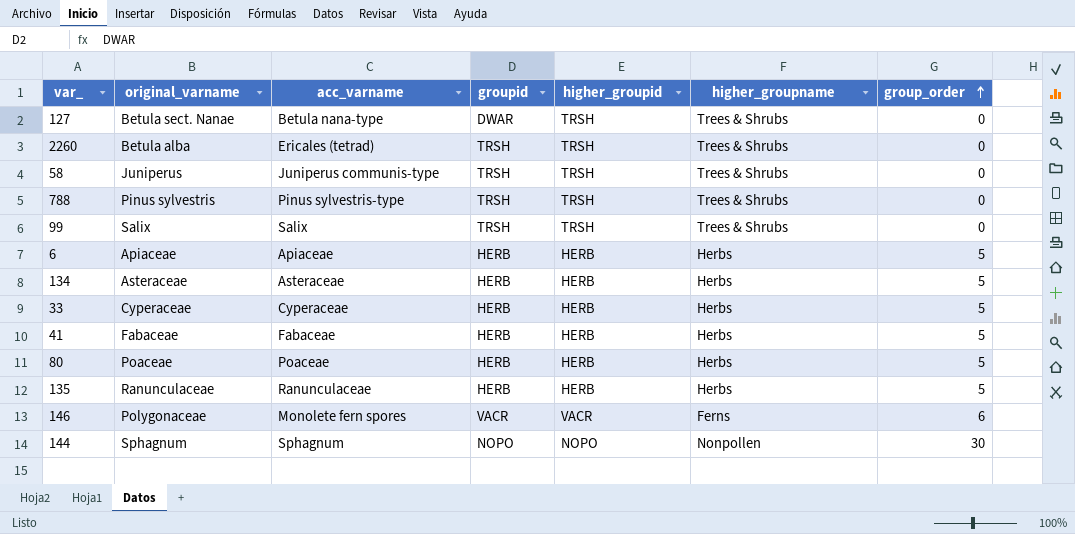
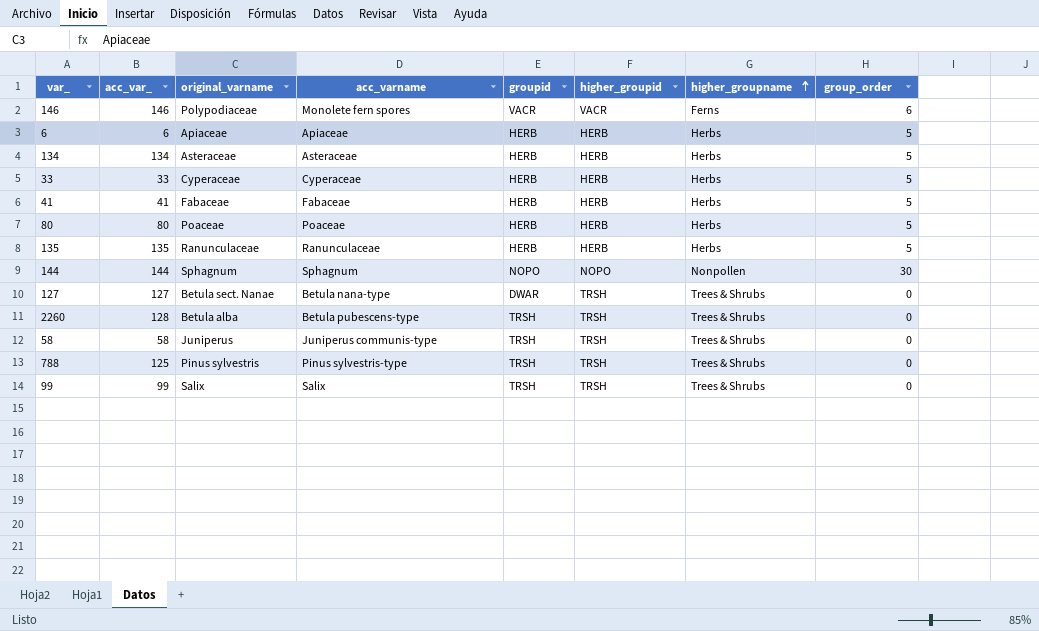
row order: group_order ascending -> higher_groupname ascending
column acc_var_ | position: none -> 2
146 | original_varname: Polygonaceae -> Polypodiaceae
2260 | acc_varname: Ericales (tetrad) -> Betula pubescens-type

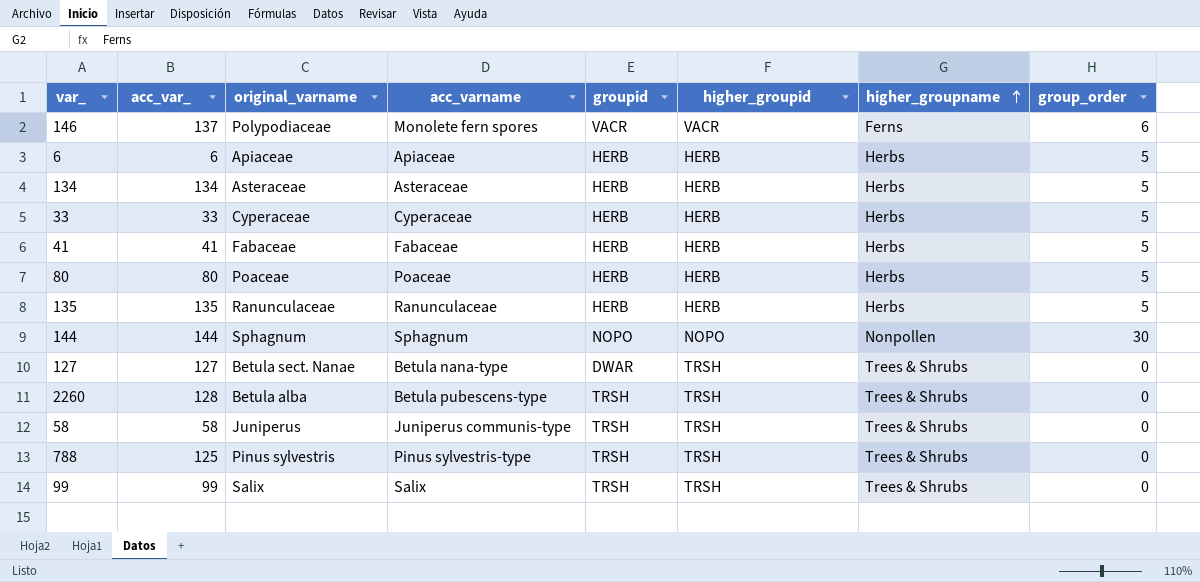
146 | acc_var_: 146 -> 137

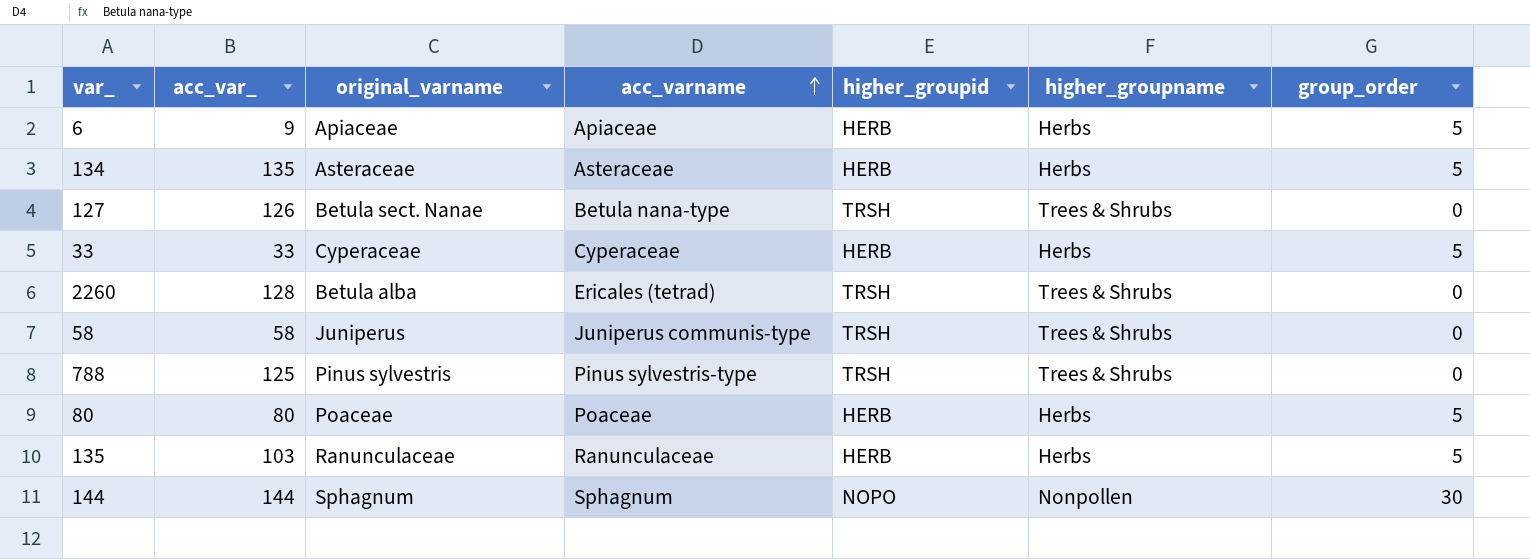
row order: higher_groupname ascending -> acc_varname ascending
column groupid | position: 5 -> none
row 146: 137 | Polypodiaceae | Monolete fern spores | VACR | VACR | Ferns | 6 -> none
row 41: 41 | Fabaceae | Fabaceae | HERB | HERB | Herbs | 5 -> none
row 99: 99 | Salix | Salix | TRSH | TRSH | Trees & Shrubs | 0 -> none
6 | acc_var_: 6 -> 9
134 | acc_var_: 134 -> 135
127 | acc_var_: 127 -> 126
2260 | acc_varname: Betula pubescens-type -> Ericales (tetrad)
135 | acc_var_: 135 -> 103

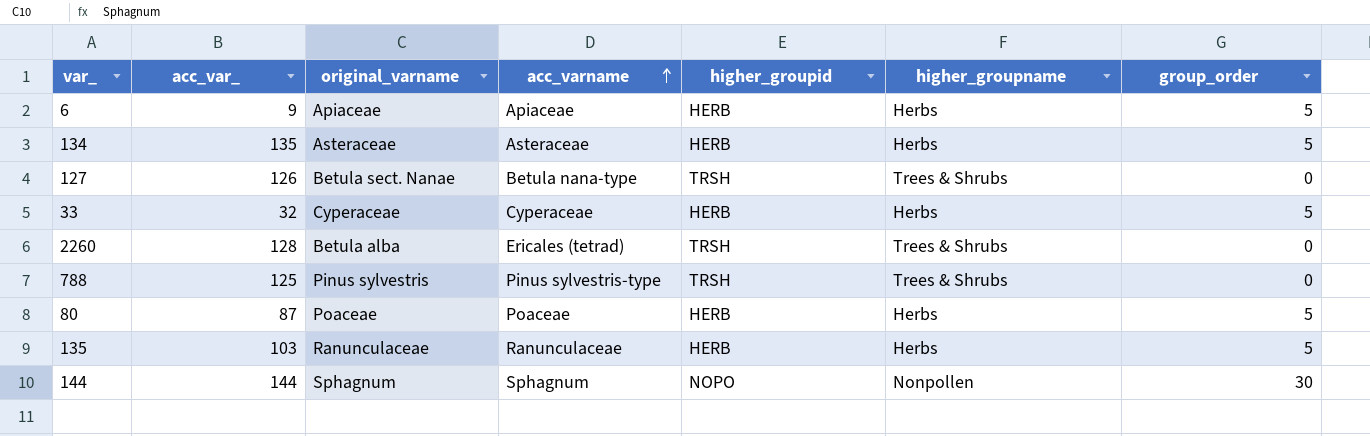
row 58: 58 | Juniperus | Juniperus communis-type | TRSH | Trees & Shrubs | 0 -> none
33 | acc_var_: 33 -> 32
80 | acc_var_: 80 -> 87

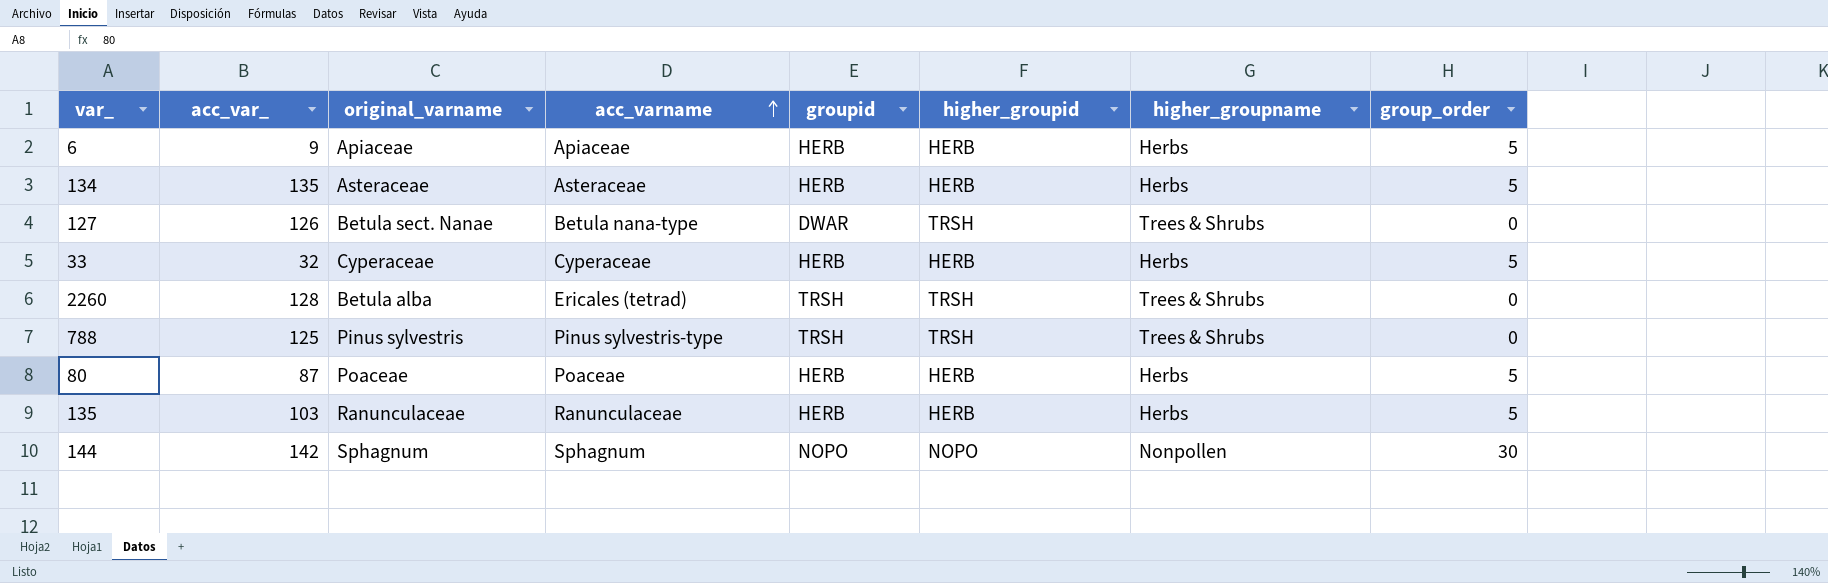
column groupid | position: none -> 5
144 | acc_var_: 144 -> 142

